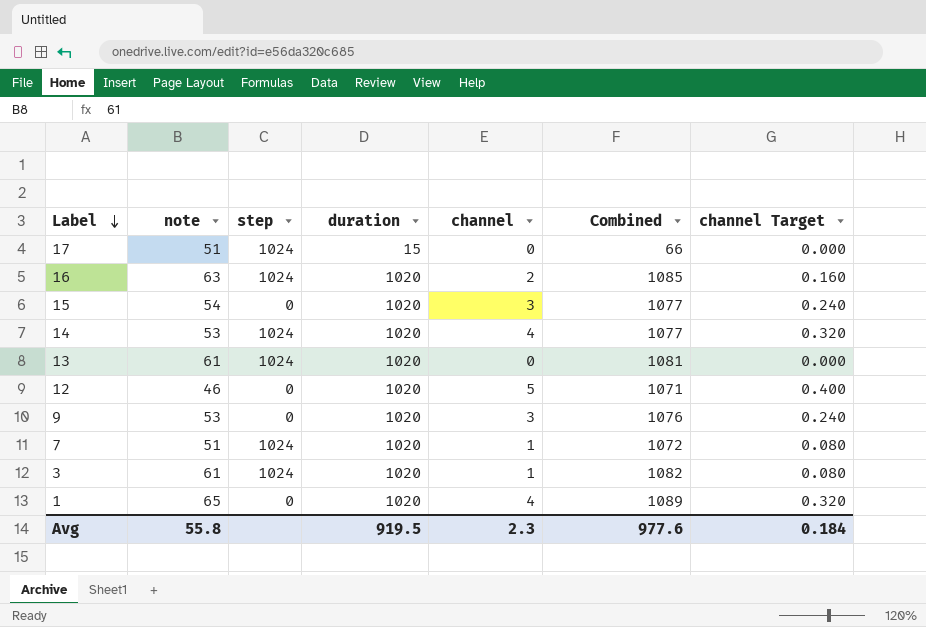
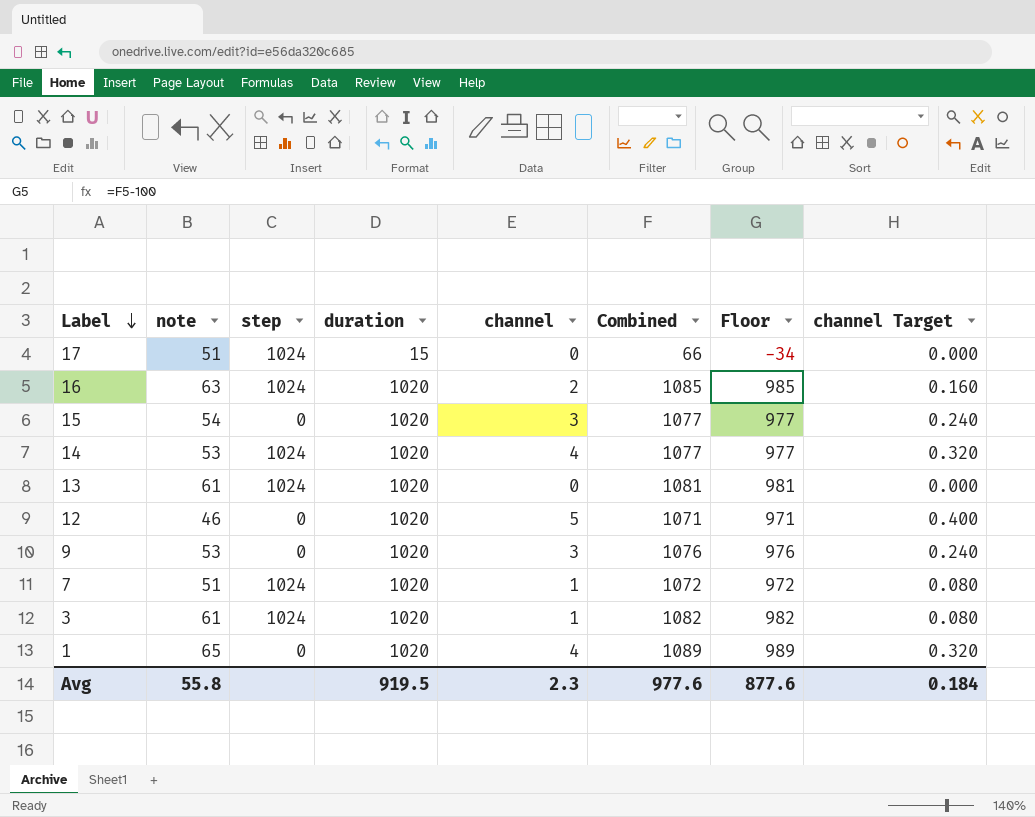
column Floor | formula: none -> [Combined] - 100

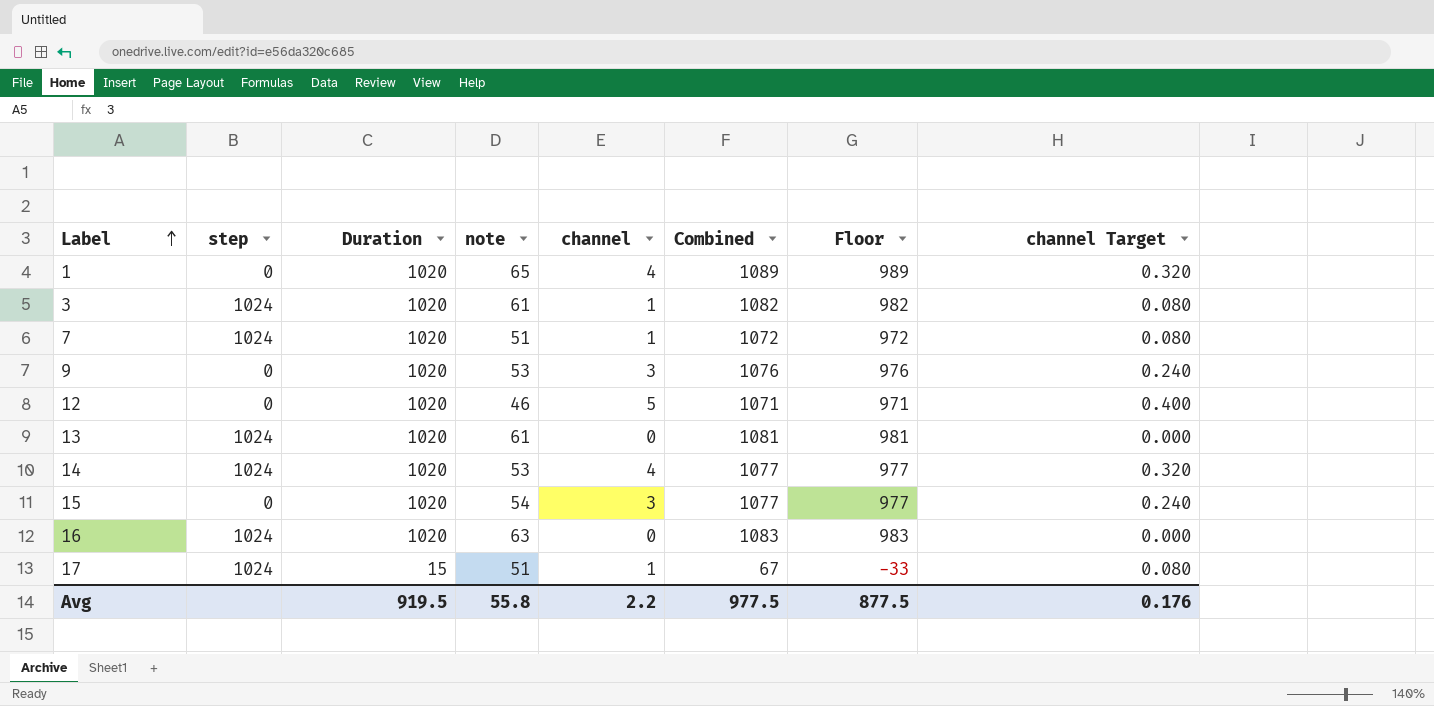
row order: Label descending -> Label ascending
column name: duration -> Duration
column note | position: 2 -> 4
16 | channel: 2 -> 0
16 | Combined: 1085 -> 1083
16 | Floor: 985 -> 983
16 | channel Target: 0.160 -> 0.000
17 | channel: 0 -> 1
17 | Combined: 66 -> 67
17 | Floor: -34 -> -33
17 | channel Target: 0.000 -> 0.080
Avg | channel: 2.3 -> 2.2
Avg | Combined: 977.6 -> 977.5
Avg | Floor: 877.6 -> 877.5
Avg | channel Target: 0.184 -> 0.176

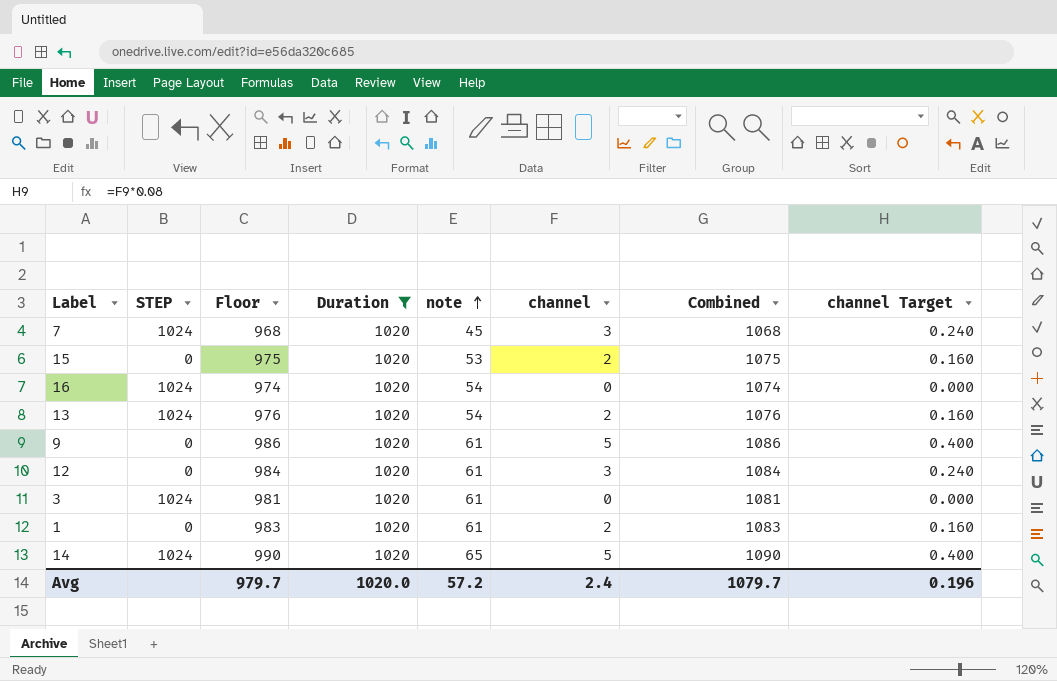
filter: none -> Duration = 1020
row order: Label ascending -> note ascending
column name: step -> STEP
column Floor | position: 7 -> 3
7 | Floor: 972 -> 968
7 | note: 51 -> 45
7 | channel: 1 -> 3
7 | Combined: 1072 -> 1068
7 | channel Target: 0.080 -> 0.240
15 | Floor: 977 -> 975
15 | note: 54 -> 53
15 | channel: 3 -> 2
15 | Combined: 1077 -> 1075
15 | channel Target: 0.240 -> 0.160
16 | Floor: 983 -> 974
16 | note: 63 -> 54
16 | Combined: 1083 -> 1074
13 | Floor: 981 -> 976
13 | note: 61 -> 54
13 | channel: 0 -> 2
13 | Combined: 1081 -> 1076
13 | channel Target: 0.000 -> 0.160
9 | Floor: 976 -> 986
9 | note: 53 -> 61
9 | channel: 3 -> 5
9 | Combined: 1076 -> 1086
9 | channel Target: 0.240 -> 0.400
12 | Floor: 971 -> 984
12 | note: 46 -> 61
12 | channel: 5 -> 3
12 | Combined: 1071 -> 1084
12 | channel Target: 0.400 -> 0.240
3 | Floor: 982 -> 981
3 | channel: 1 -> 0
3 | Combined: 1082 -> 1081
3 | channel Target: 0.080 -> 0.000
1 | Floor: 989 -> 983
1 | note: 65 -> 61
1 | channel: 4 -> 2
1 | Combined: 1089 -> 1083
1 | channel Target: 0.320 -> 0.160
14 | Floor: 977 -> 990
14 | note: 53 -> 65
14 | channel: 4 -> 5
14 | Combined: 1077 -> 1090
14 | channel Target: 0.320 -> 0.400
Avg | Floor: 877.5 -> 979.7
Avg | Duration: 919.5 -> 1020.0
Avg | note: 55.8 -> 57.2
Avg | channel: 2.2 -> 2.4
Avg | Combined: 977.5 -> 1079.7
Avg | channel Target: 0.176 -> 0.196

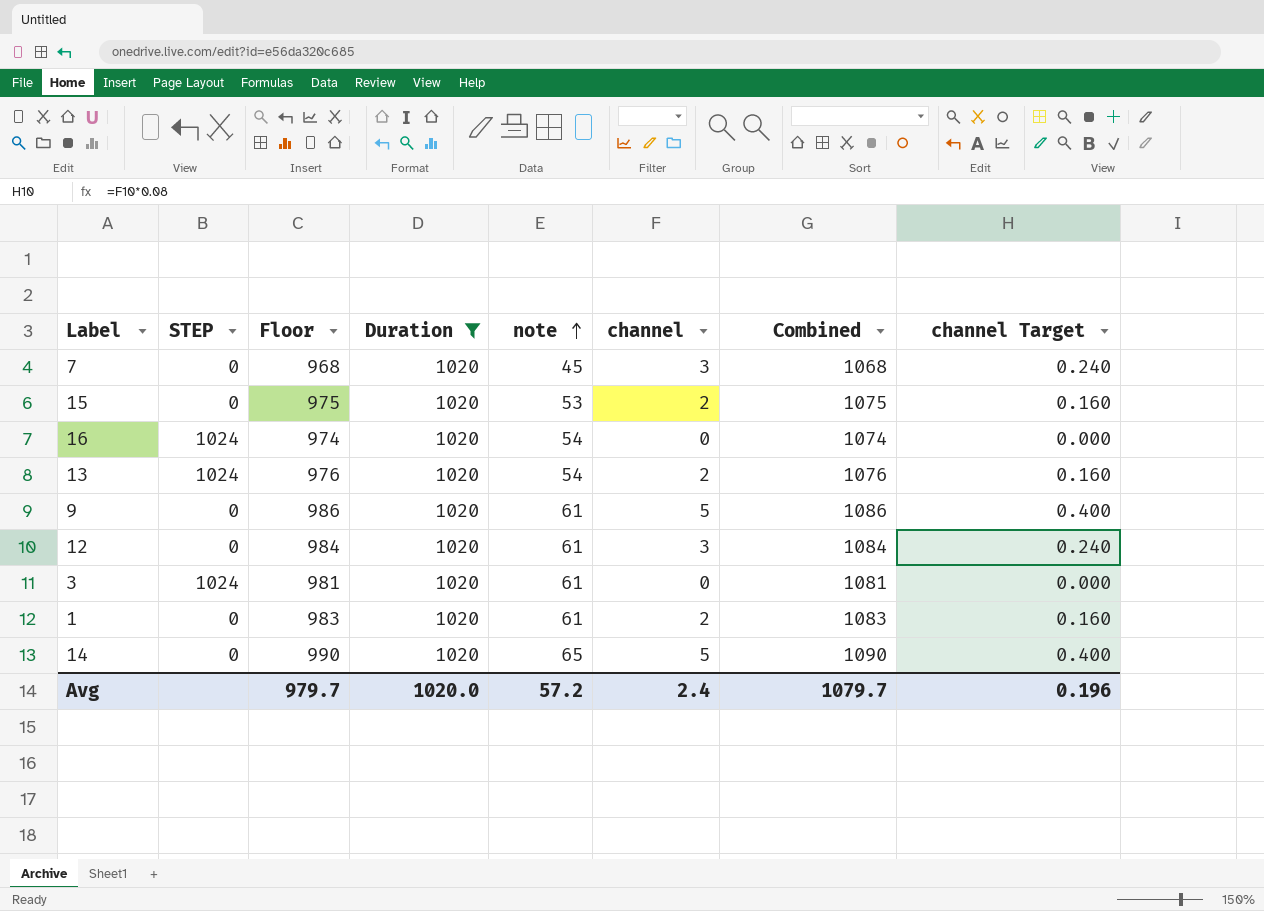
7 | STEP: 1024 -> 0
14 | STEP: 1024 -> 0

